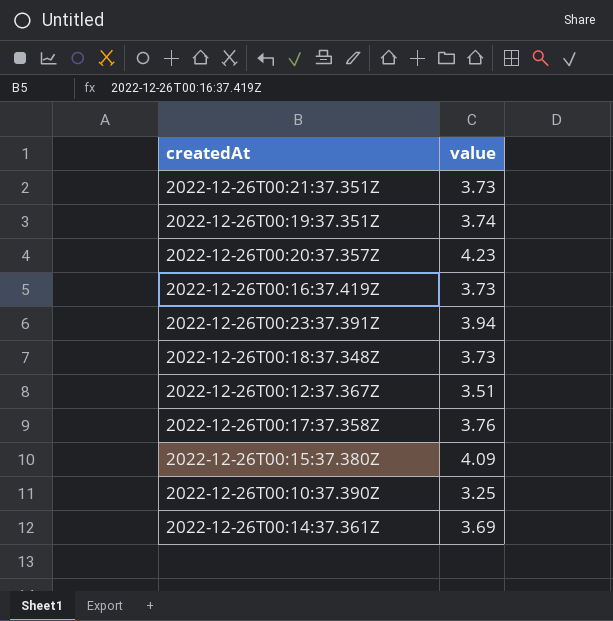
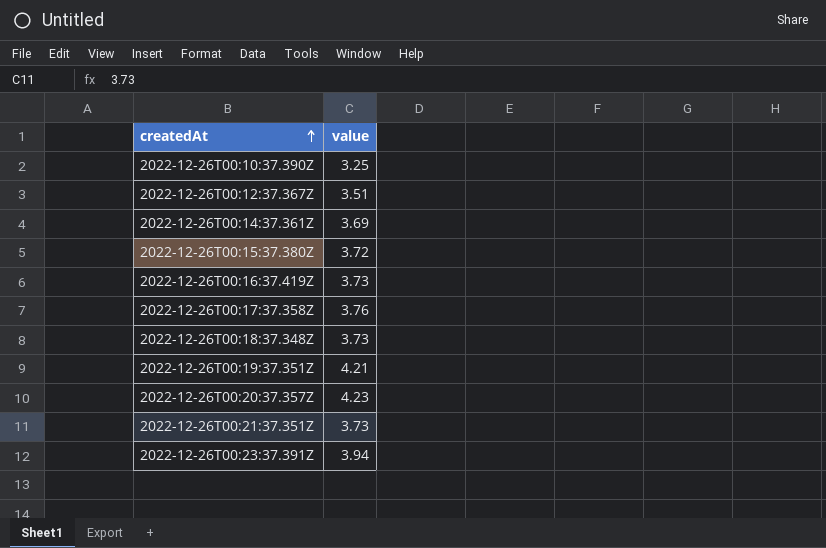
row order: none -> createdAt ascending
2022-12-26T00:15:37.380Z | value: 4.09 -> 3.72
2022-12-26T00:19:37.351Z | value: 3.74 -> 4.21

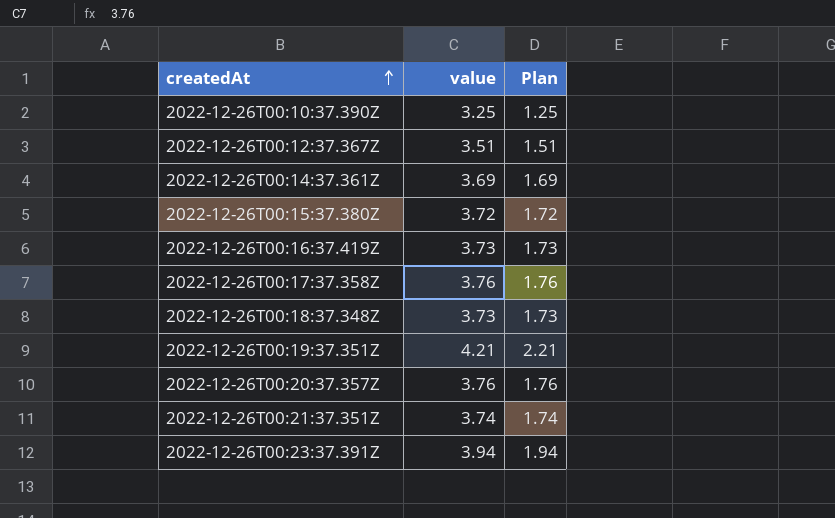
column Plan | formula: none -> [value] - 2
2022-12-26T00:20:37.357Z | value: 4.23 -> 3.76
2022-12-26T00:21:37.351Z | value: 3.73 -> 3.74

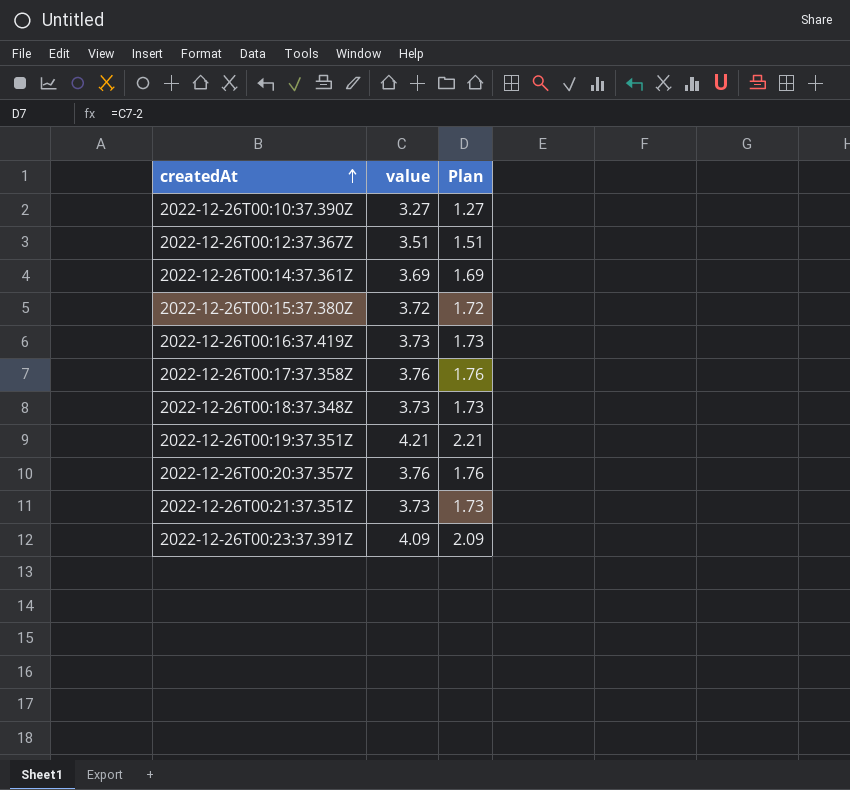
2022-12-26T00:10:37.390Z | value: 3.25 -> 3.27
2022-12-26T00:10:37.390Z | Plan: 1.25 -> 1.27
2022-12-26T00:21:37.351Z | value: 3.74 -> 3.73
2022-12-26T00:21:37.351Z | Plan: 1.74 -> 1.73
2022-12-26T00:23:37.391Z | value: 3.94 -> 4.09
2022-12-26T00:23:37.391Z | Plan: 1.94 -> 2.09

